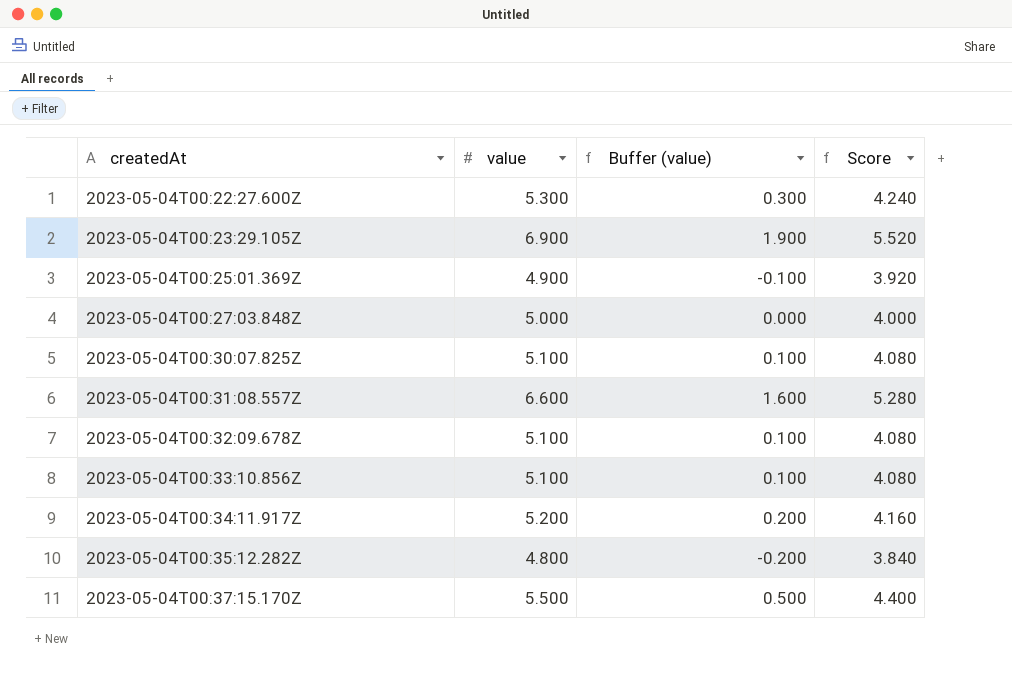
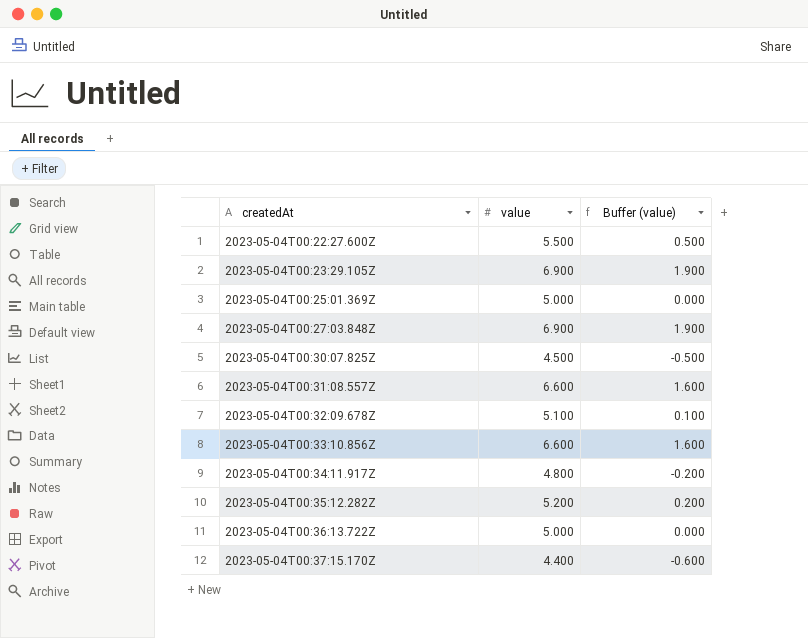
column Score | formula: [value] * 0.8 -> none
2023-05-04T00:22:27.600Z | value: 5.300 -> 5.500
2023-05-04T00:22:27.600Z | Buffer (value): 0.300 -> 0.500
2023-05-04T00:25:01.369Z | value: 4.900 -> 5.000
2023-05-04T00:25:01.369Z | Buffer (value): -0.100 -> 0.000
2023-05-04T00:27:03.848Z | value: 5.000 -> 6.900
2023-05-04T00:27:03.848Z | Buffer (value): 0.000 -> 1.900
2023-05-04T00:30:07.825Z | value: 5.100 -> 4.500
2023-05-04T00:30:07.825Z | Buffer (value): 0.100 -> -0.500
2023-05-04T00:33:10.856Z | value: 5.100 -> 6.600
2023-05-04T00:33:10.856Z | Buffer (value): 0.100 -> 1.600
2023-05-04T00:34:11.917Z | value: 5.200 -> 4.800
2023-05-04T00:34:11.917Z | Buffer (value): 0.200 -> -0.200
2023-05-04T00:35:12.282Z | value: 4.800 -> 5.200
2023-05-04T00:35:12.282Z | Buffer (value): -0.200 -> 0.200
row 2023-05-04T00:36:13.722Z: none -> 5.000 | 0.000
2023-05-04T00:37:15.170Z | value: 5.500 -> 4.400
2023-05-04T00:37:15.170Z | Buffer (value): 0.500 -> -0.600

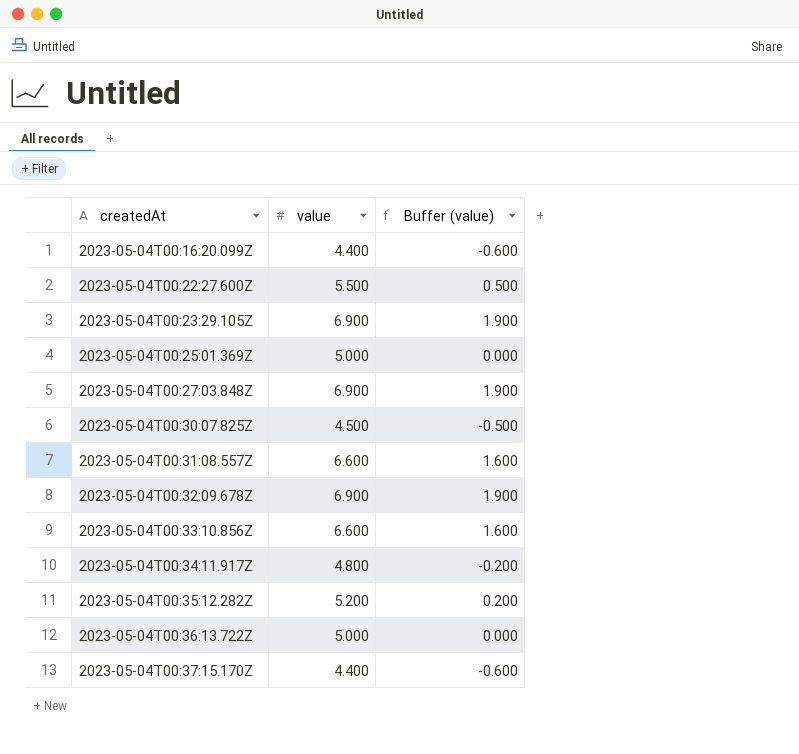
row 2023-05-04T00:16:20.099Z: none -> 4.400 | -0.600
2023-05-04T00:32:09.678Z | value: 5.100 -> 6.900
2023-05-04T00:32:09.678Z | Buffer (value): 0.100 -> 1.900

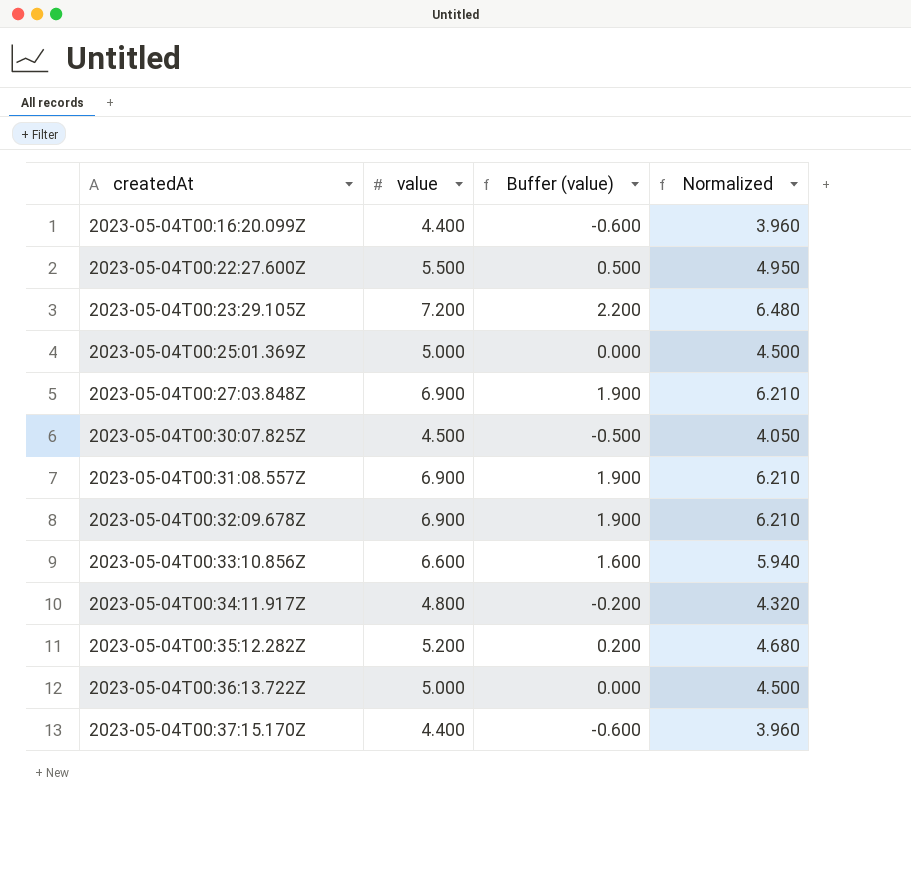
column Normalized | formula: none -> [value] * 0.9
2023-05-04T00:23:29.105Z | value: 6.900 -> 7.200
2023-05-04T00:23:29.105Z | Buffer (value): 1.900 -> 2.200
2023-05-04T00:31:08.557Z | value: 6.600 -> 6.900
2023-05-04T00:31:08.557Z | Buffer (value): 1.600 -> 1.900

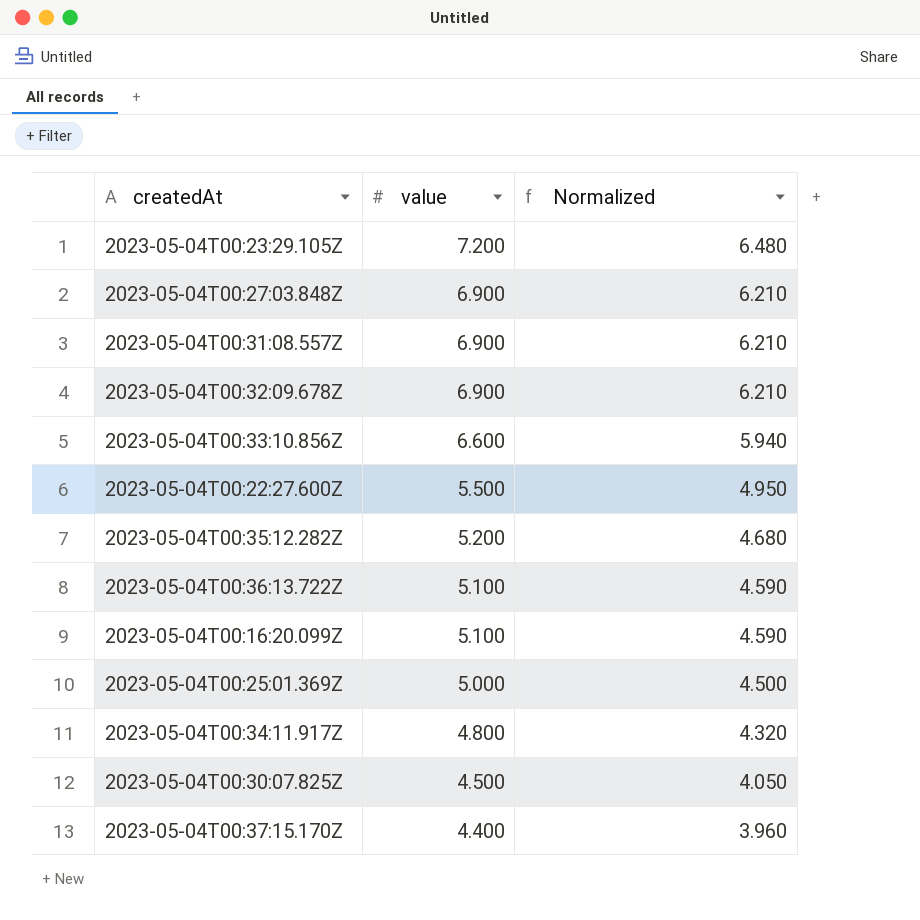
row order: createdAt ascending -> value descending
column Buffer (value) | formula: [value] - 5 -> none
2023-05-04T00:36:13.722Z | value: 5.000 -> 5.100
2023-05-04T00:36:13.722Z | Normalized: 4.500 -> 4.590
2023-05-04T00:16:20.099Z | value: 4.400 -> 5.100
2023-05-04T00:16:20.099Z | Normalized: 3.960 -> 4.590

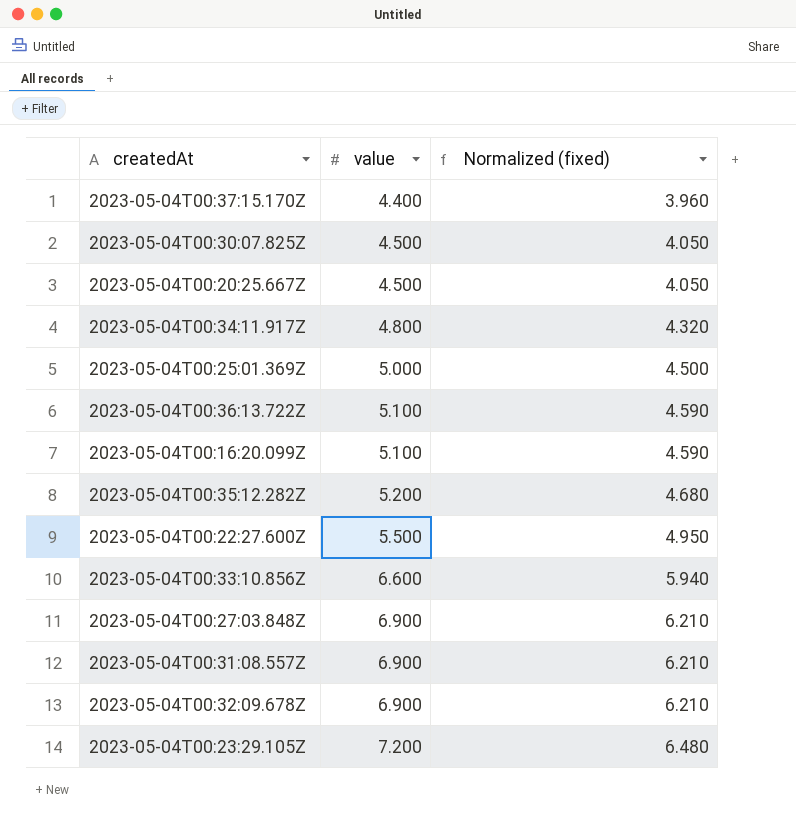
row order: value descending -> value ascending
column name: Normalized -> Normalized (fixed)
row 2023-05-04T00:20:25.667Z: none -> 4.500 | 4.050

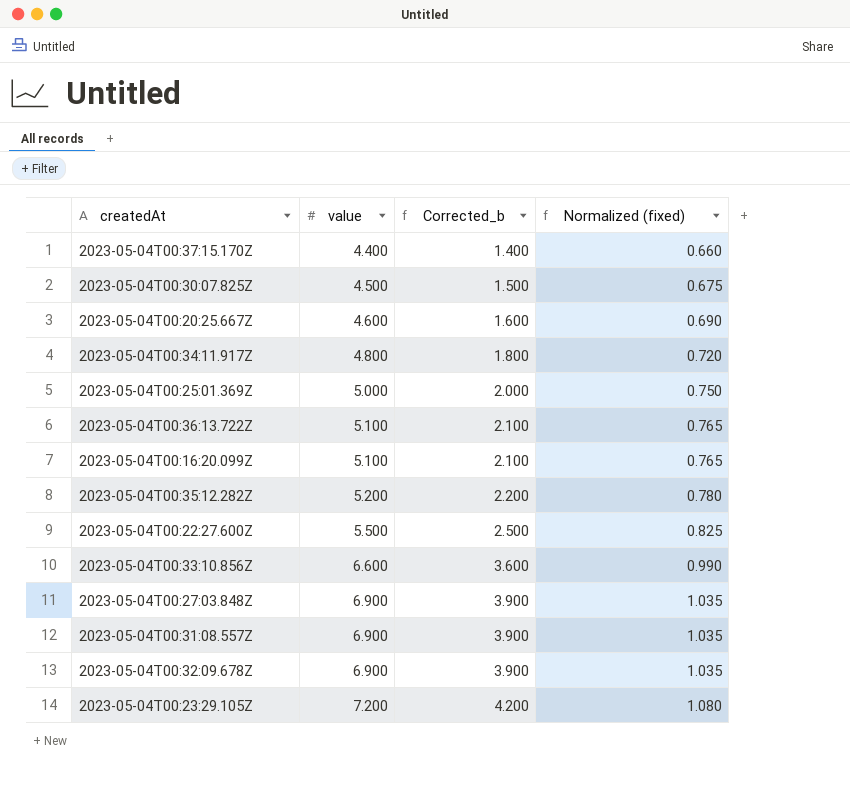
column Corrected_b | formula: none -> [value] - 3
column Normalized (fixed) | formula: [value] * 0.9 -> [value] * 0.15
2023-05-04T00:20:25.667Z | value: 4.500 -> 4.600

